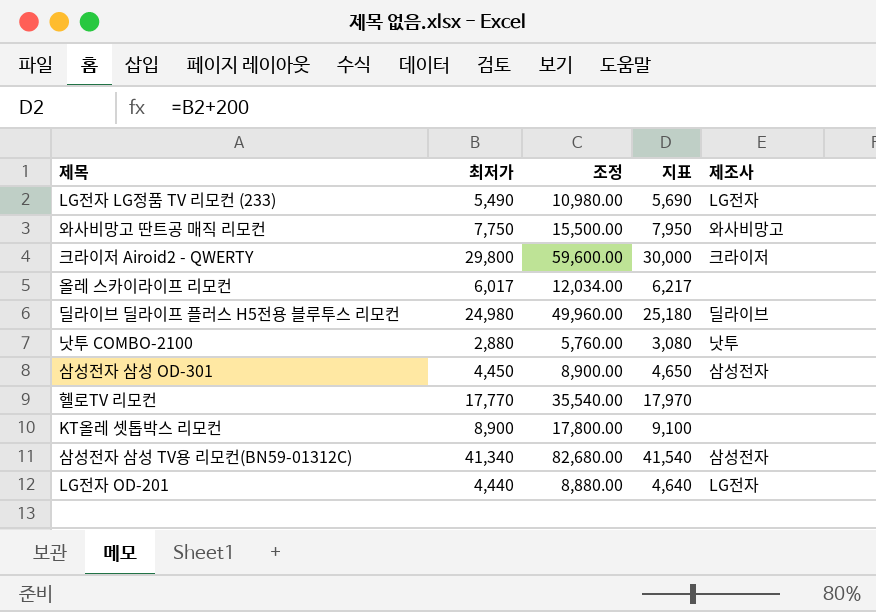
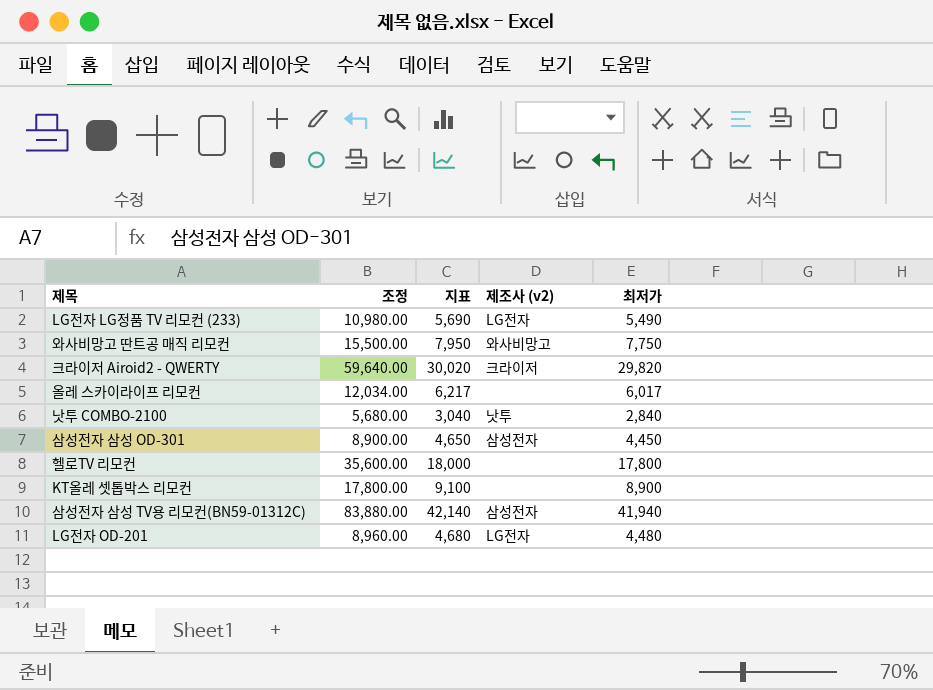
column name: 제조사 -> 제조사 (v2)
column 최저가 | position: 2 -> 5
row 딜라이브 딜라이프 플러스 H5전용 블루투스 리모컨: 24,980 | 49,960.00 | 25,180 | 딜라이브 -> none
크라이저 Airoid2 - QWERTY | 조정: 59,600.00 -> 59,640.00
크라이저 Airoid2 - QWERTY | 지표: 30,000 -> 30,020
크라이저 Airoid2 - QWERTY | 최저가: 29,800 -> 29,820
낫투 COMBO-2100 | 조정: 5,760.00 -> 5,680.00
낫투 COMBO-2100 | 지표: 3,080 -> 3,040
낫투 COMBO-2100 | 최저가: 2,880 -> 2,840
헬로TV 리모컨 | 조정: 35,540.00 -> 35,600.00
헬로TV 리모컨 | 지표: 17,970 -> 18,000
헬로TV 리모컨 | 최저가: 17,770 -> 17,800
삼성전자 삼성 TV용 리모컨(BN59-01312C) | 조정: 82,680.00 -> 83,880.00
삼성전자 삼성 TV용 리모컨(BN59-01312C) | 지표: 41,540 -> 42,140
삼성전자 삼성 TV용 리모컨(BN59-01312C) | 최저가: 41,340 -> 41,940
LG전자 OD-201 | 조정: 8,880.00 -> 8,960.00
LG전자 OD-201 | 지표: 4,640 -> 4,680
LG전자 OD-201 | 최저가: 4,440 -> 4,480

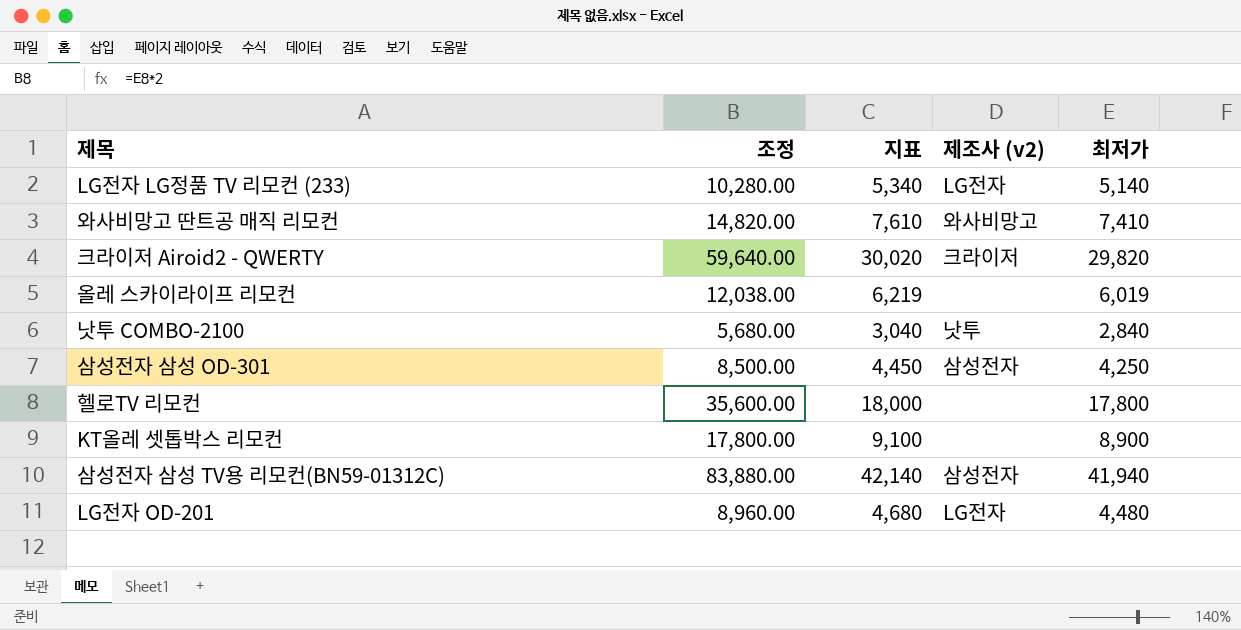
LG전자 LG정품 TV 리모컨 (233) | 조정: 10,980.00 -> 10,280.00
LG전자 LG정품 TV 리모컨 (233) | 지표: 5,690 -> 5,340
LG전자 LG정품 TV 리모컨 (233) | 최저가: 5,490 -> 5,140
와사비망고 딴트공 매직 리모컨 | 조정: 15,500.00 -> 14,820.00
와사비망고 딴트공 매직 리모컨 | 지표: 7,950 -> 7,610
와사비망고 딴트공 매직 리모컨 | 최저가: 7,750 -> 7,410
올레 스카이라이프 리모컨 | 조정: 12,034.00 -> 12,038.00
올레 스카이라이프 리모컨 | 지표: 6,217 -> 6,219
올레 스카이라이프 리모컨 | 최저가: 6,017 -> 6,019
삼성전자 삼성 OD-301 | 조정: 8,900.00 -> 8,500.00
삼성전자 삼성 OD-301 | 지표: 4,650 -> 4,450
삼성전자 삼성 OD-301 | 최저가: 4,450 -> 4,250

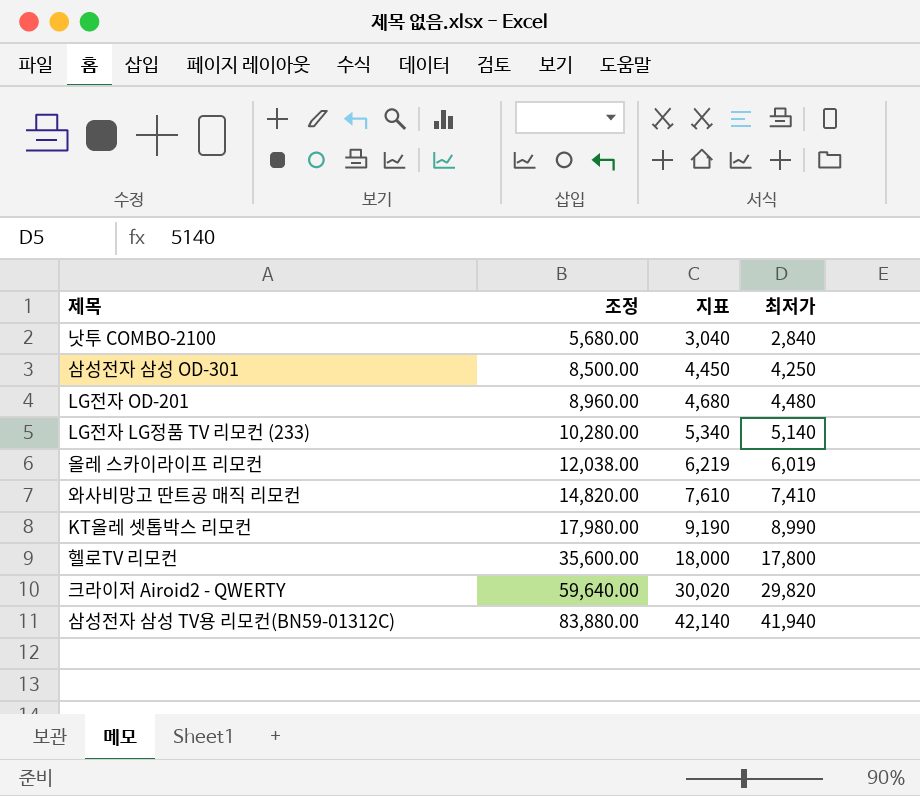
row order: none -> 조정 ascending
column 제조사 (v2) | position: 4 -> none
KT올레 셋톱박스 리모컨 | 조정: 17,800.00 -> 17,980.00
KT올레 셋톱박스 리모컨 | 지표: 9,100 -> 9,190
KT올레 셋톱박스 리모컨 | 최저가: 8,900 -> 8,990

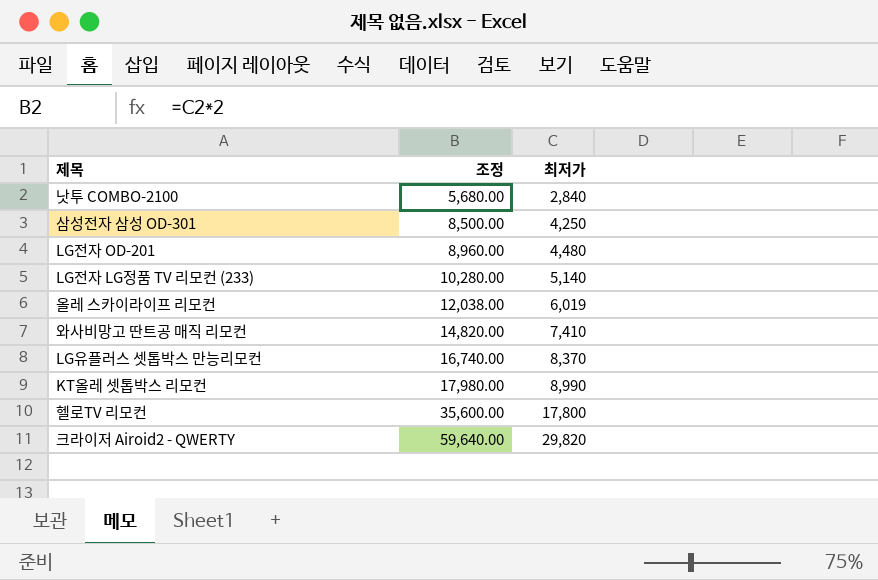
column 지표 | formula: [최저가] + 200 -> none
row 삼성전자 삼성 TV용 리모컨(BN59-01312C): 83,880.00 | 42,140 | 41,940 -> none
row LG유플러스 셋톱박스 만능리모컨: none -> 16,740.00 | 8,370

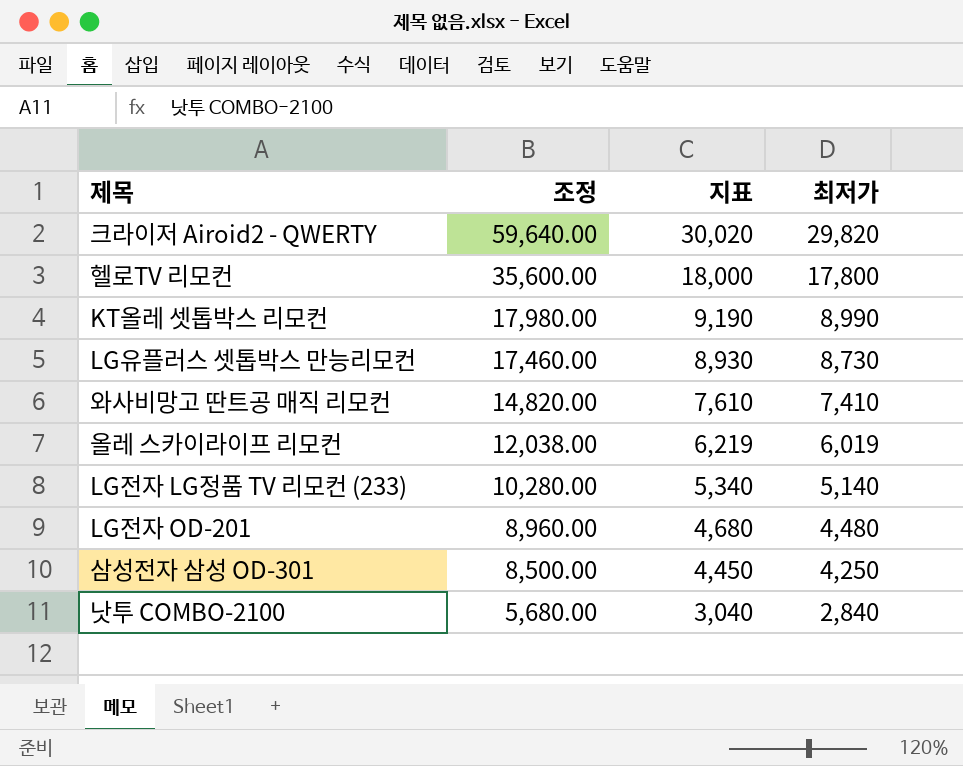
row order: 조정 ascending -> 조정 descending
column 지표 | formula: none -> [최저가] + 200
LG유플러스 셋톱박스 만능리모컨 | 조정: 16,740.00 -> 17,460.00
LG유플러스 셋톱박스 만능리모컨 | 최저가: 8,370 -> 8,730

